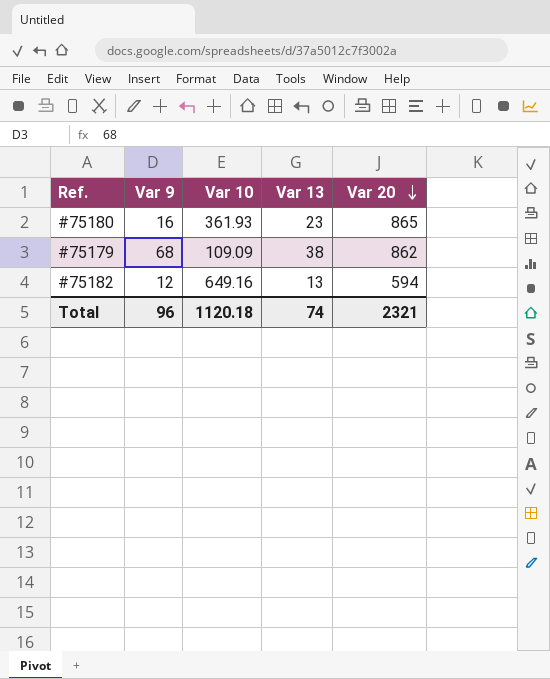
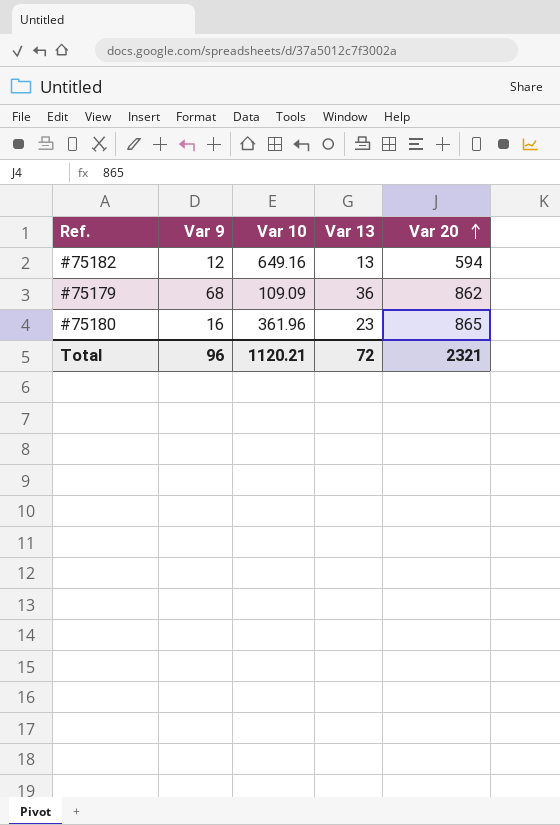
row order: Var 20 descending -> Var 20 ascending
#75179 | Var 13: 38 -> 36
#75180 | Var 10: 361.93 -> 361.96
Total | Var 10: 1120.18 -> 1120.21
Total | Var 13: 74 -> 72

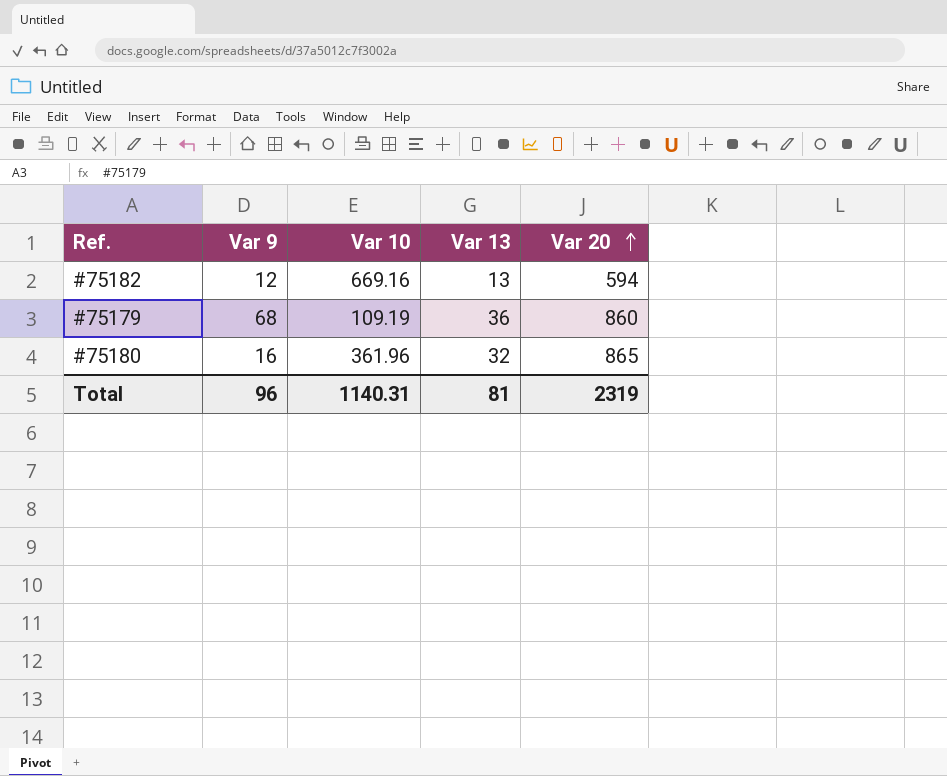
#75182 | Var 10: 649.16 -> 669.16
#75179 | Var 10: 109.09 -> 109.19
#75179 | Var 20: 862 -> 860
#75180 | Var 13: 23 -> 32
Total | Var 10: 1120.21 -> 1140.31
Total | Var 13: 72 -> 81
Total | Var 20: 2321 -> 2319

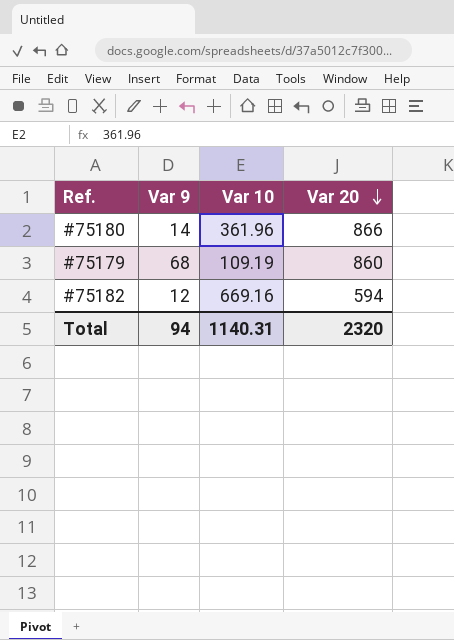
row order: Var 20 ascending -> Var 20 descending
column Var 13 | position: 4 -> none
#75180 | Var 9: 16 -> 14
#75180 | Var 20: 865 -> 866
Total | Var 9: 96 -> 94
Total | Var 20: 2319 -> 2320

